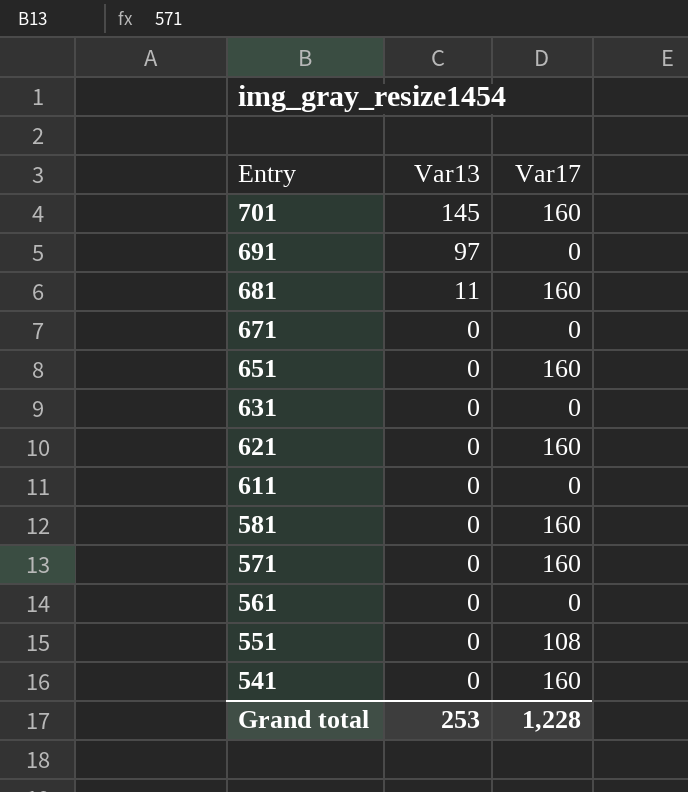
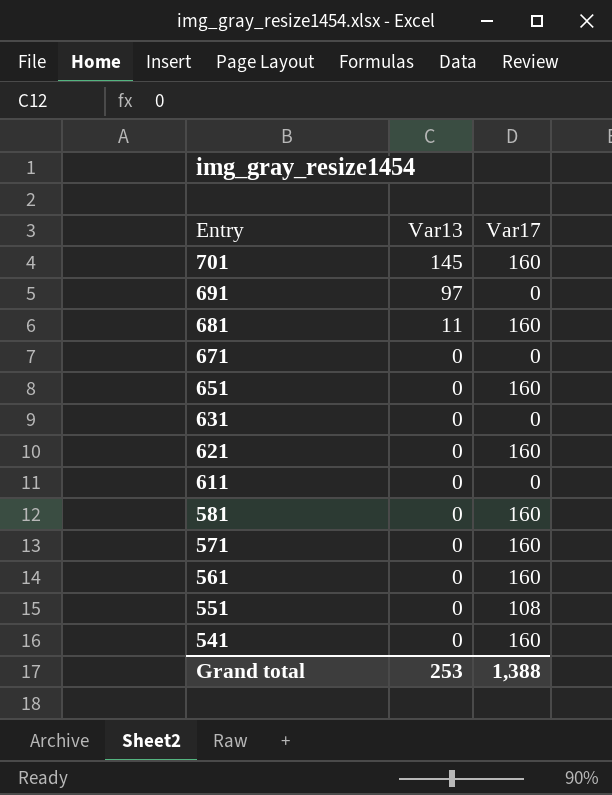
561 | Var17: 0 -> 160
Grand total | Var17: 1,228 -> 1,388

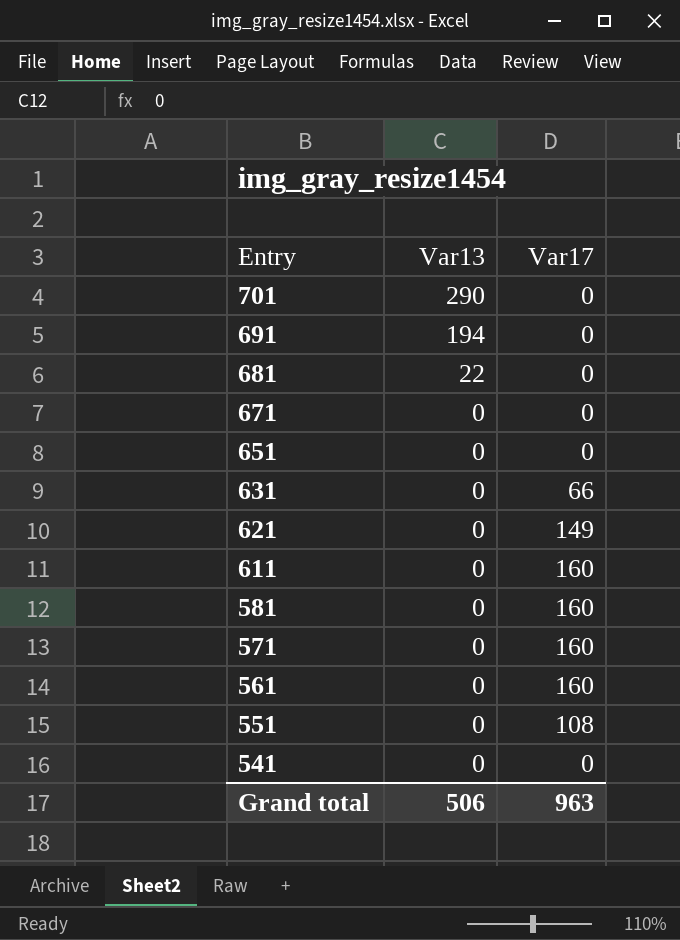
701 | Var13: 145 -> 290
701 | Var17: 160 -> 0
691 | Var13: 97 -> 194
681 | Var13: 11 -> 22
681 | Var17: 160 -> 0
651 | Var17: 160 -> 0
631 | Var17: 0 -> 66
621 | Var17: 160 -> 149
611 | Var17: 0 -> 160
541 | Var17: 160 -> 0
Grand total | Var13: 253 -> 506
Grand total | Var17: 1,388 -> 963

